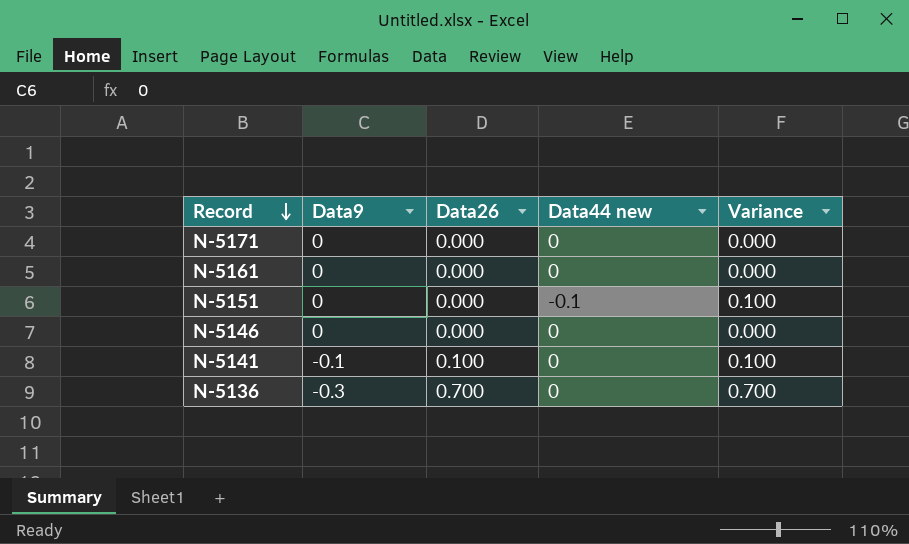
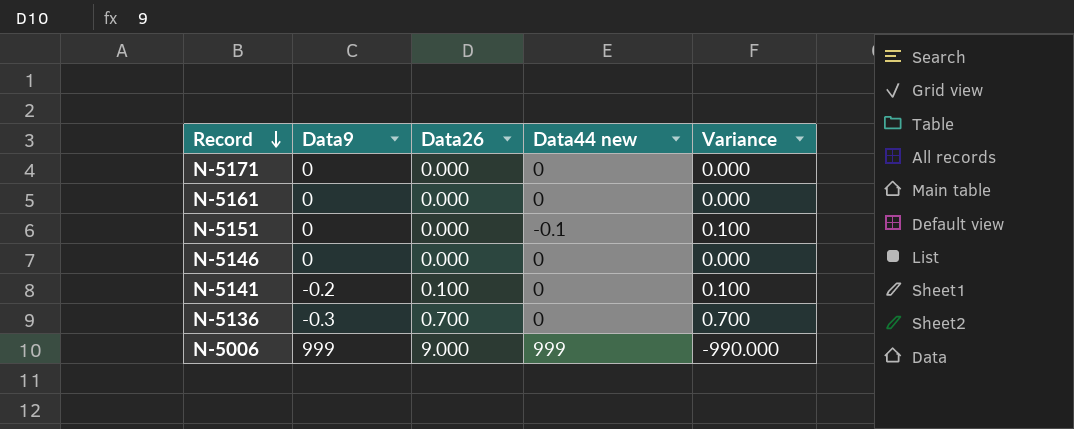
N-5141 | Data9: -0.1 -> -0.2
row N-5006: none -> 999 | 9.000 | 999 | -990.000

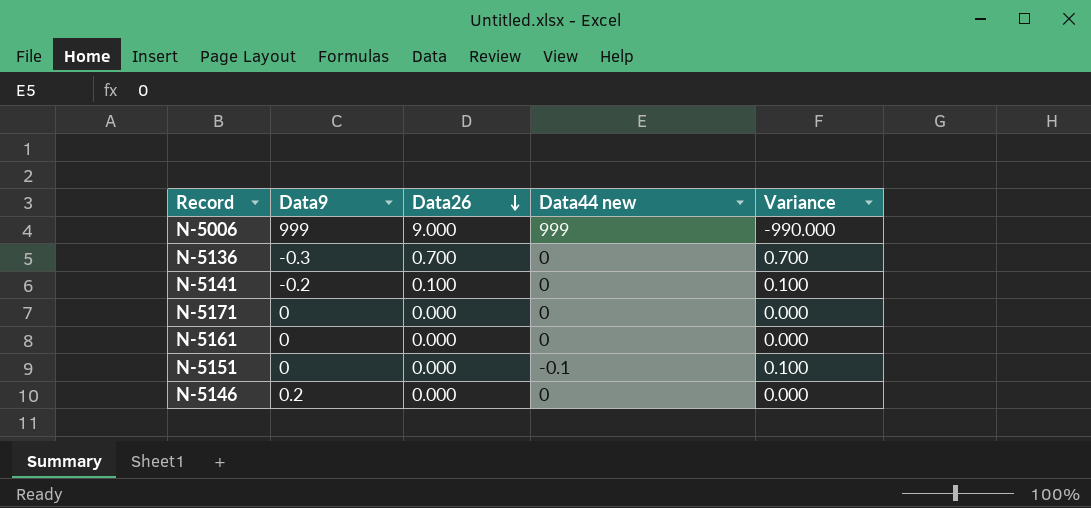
row order: Record descending -> Data26 descending
N-5146 | Data9: 0 -> 0.2

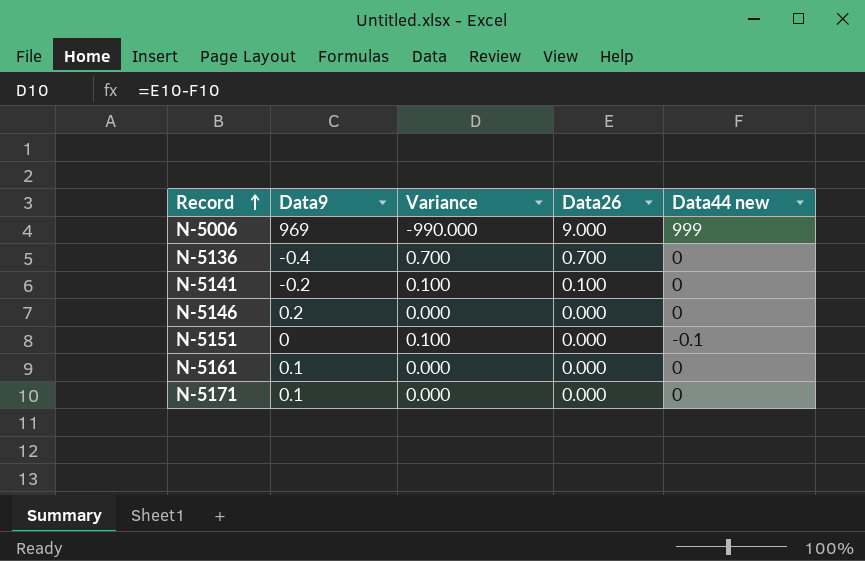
row order: Data26 descending -> Record ascending
column Variance | position: 5 -> 3
N-5006 | Data9: 999 -> 969
N-5136 | Data9: -0.3 -> -0.4
N-5161 | Data9: 0 -> 0.1
N-5171 | Data9: 0 -> 0.1

